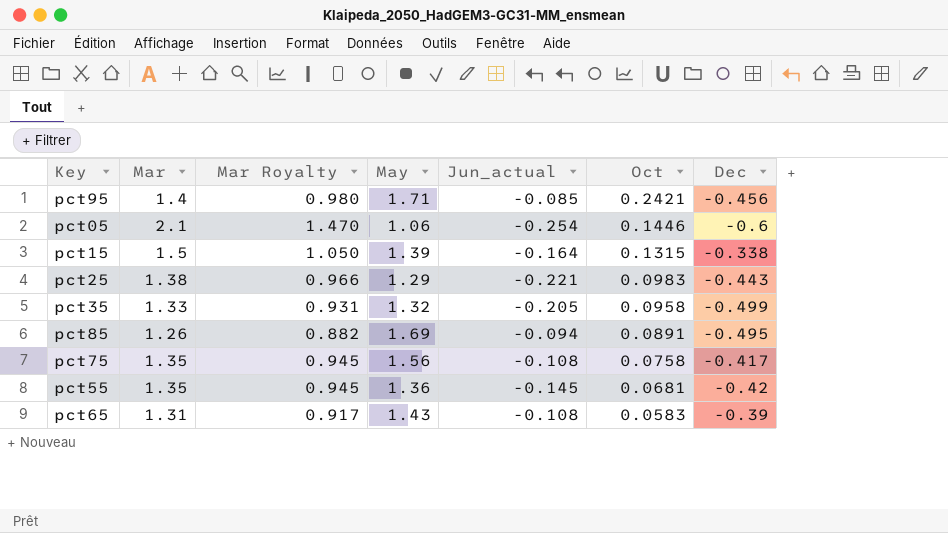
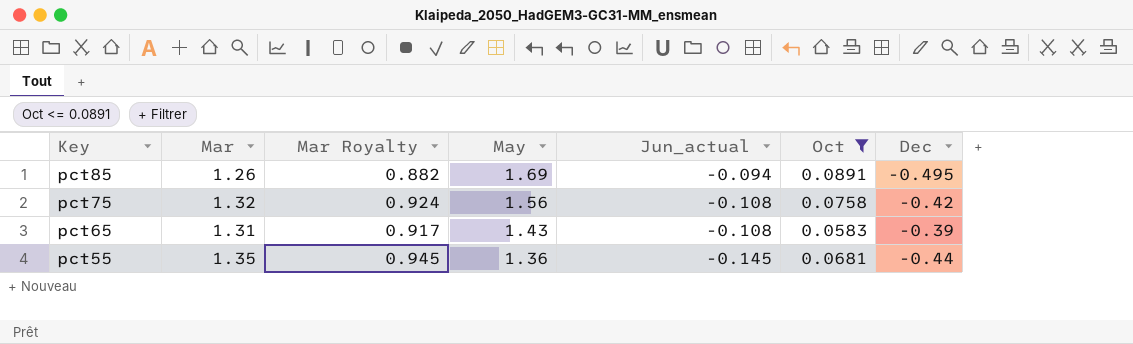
filter: none -> Oct <= 0.0891
row order: Oct descending -> Key descending
pct75 | Mar: 1.35 -> 1.32
pct75 | Mar Royalty: 0.945 -> 0.924
pct75 | Dec: -0.417 -> -0.42
pct55 | Dec: -0.42 -> -0.44

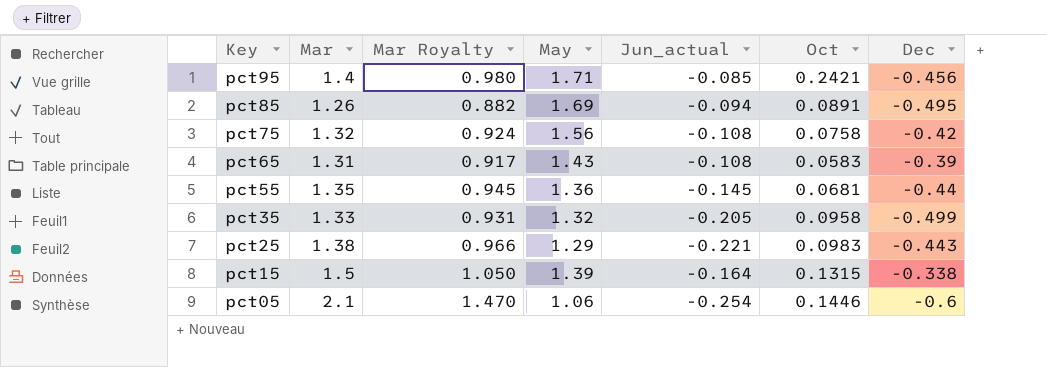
filter: Oct <= 0.0891 -> none

